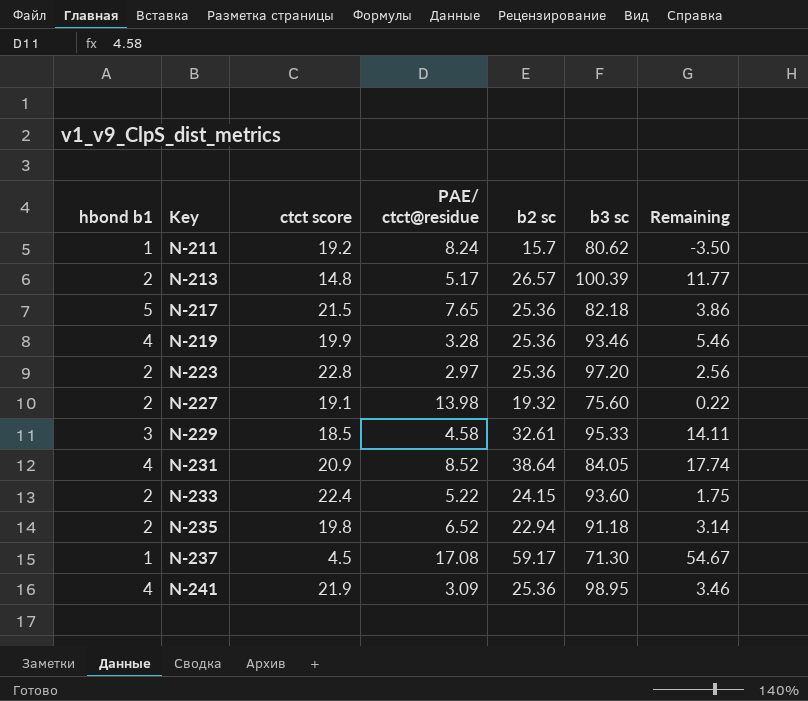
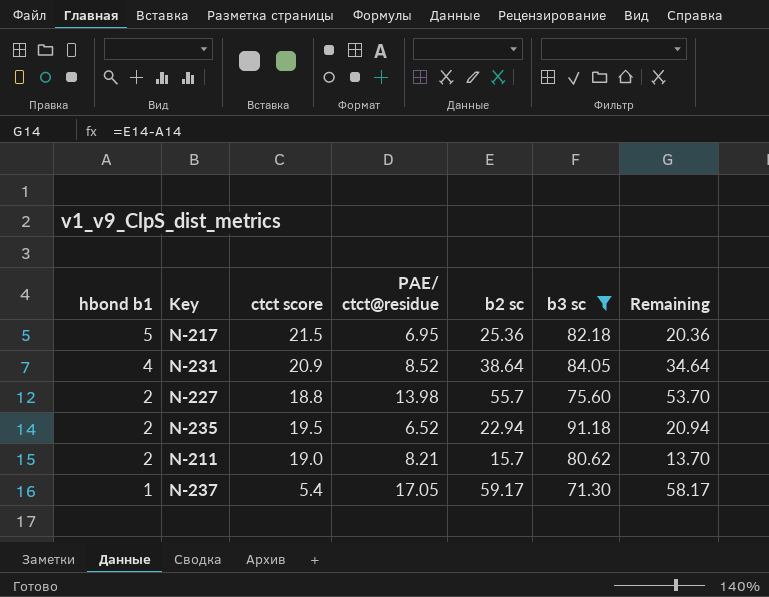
filter: none -> b3 sc <= 91.18
row order: Key ascending -> hbond b1 descending
column Remaining | formula: [b2 sc] - [ctct score] -> [b2 sc] - [hbond b1]
N-217 | PAE/ ctct@residue: 7.65 -> 6.95
N-227 | ctct score: 19.1 -> 18.8
N-227 | b2 sc: 19.32 -> 55.7
N-235 | ctct score: 19.8 -> 19.5
N-211 | hbond b1: 1 -> 2
N-211 | ctct score: 19.2 -> 19.0
N-211 | PAE/ ctct@residue: 8.24 -> 8.21
N-237 | ctct score: 4.5 -> 5.4
N-237 | PAE/ ctct@residue: 17.08 -> 17.05

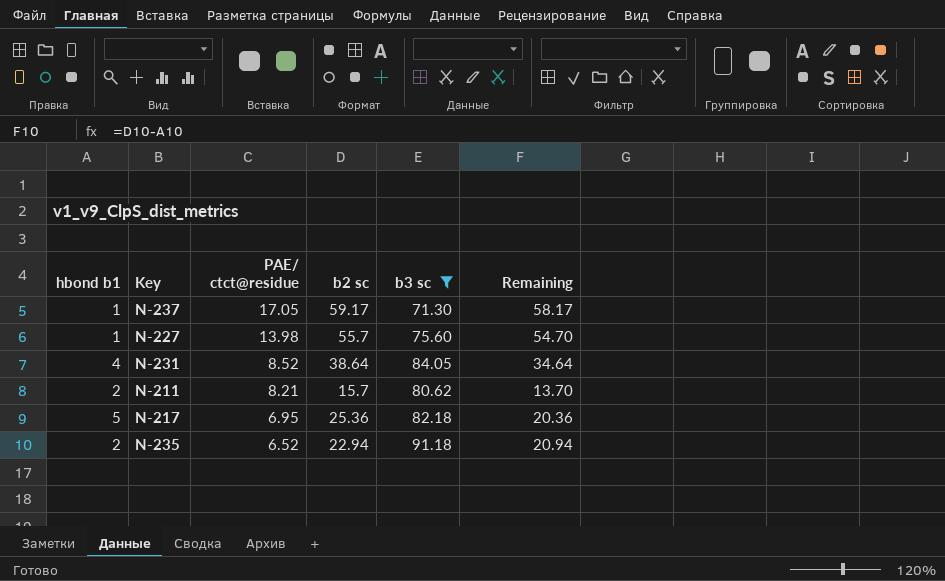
row order: hbond b1 descending -> PAE/ ctct@residue descending
column ctct score | position: 3 -> none
N-227 | hbond b1: 2 -> 1
N-227 | Remaining: 53.70 -> 54.70

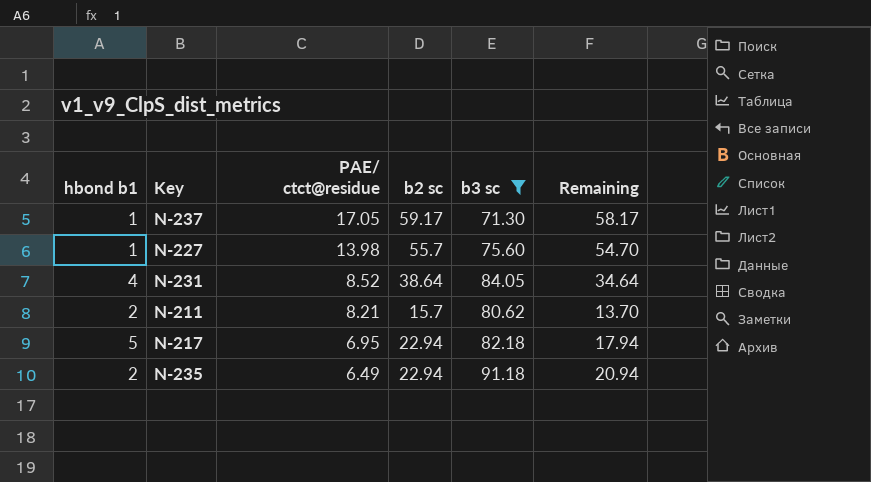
N-217 | b2 sc: 25.36 -> 22.94
N-217 | Remaining: 20.36 -> 17.94
N-235 | PAE/ ctct@residue: 6.52 -> 6.49

